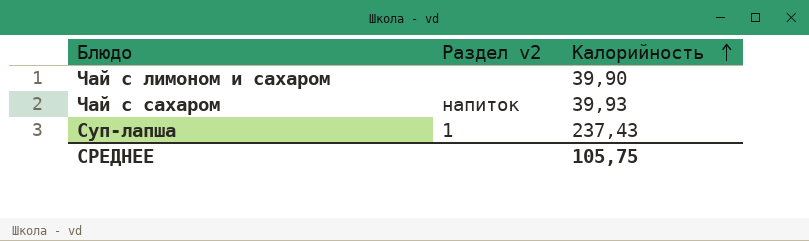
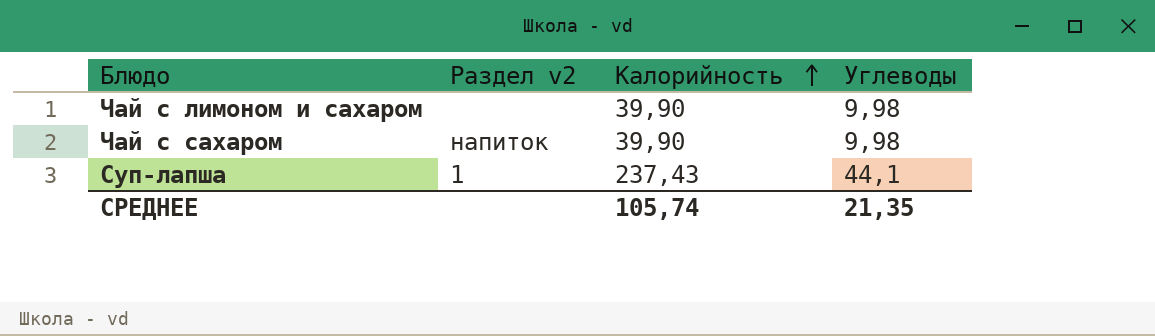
column Углеводы | position: none -> 4
Чай с сахаром | Калорийность: 39,93 -> 39,90
СРЕДНЕЕ | Калорийность: 105,75 -> 105,74

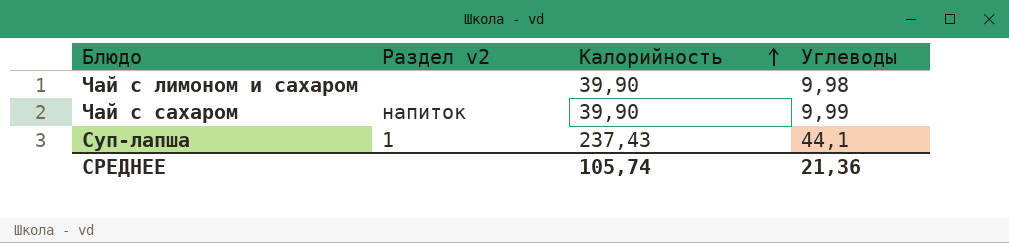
Чай с сахаром | Углеводы: 9,98 -> 9,99
СРЕДНЕЕ | Углеводы: 21,35 -> 21,36

